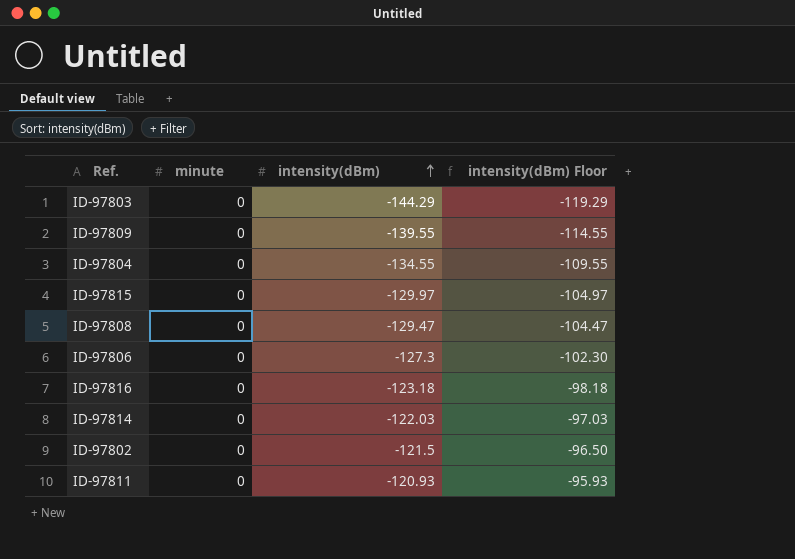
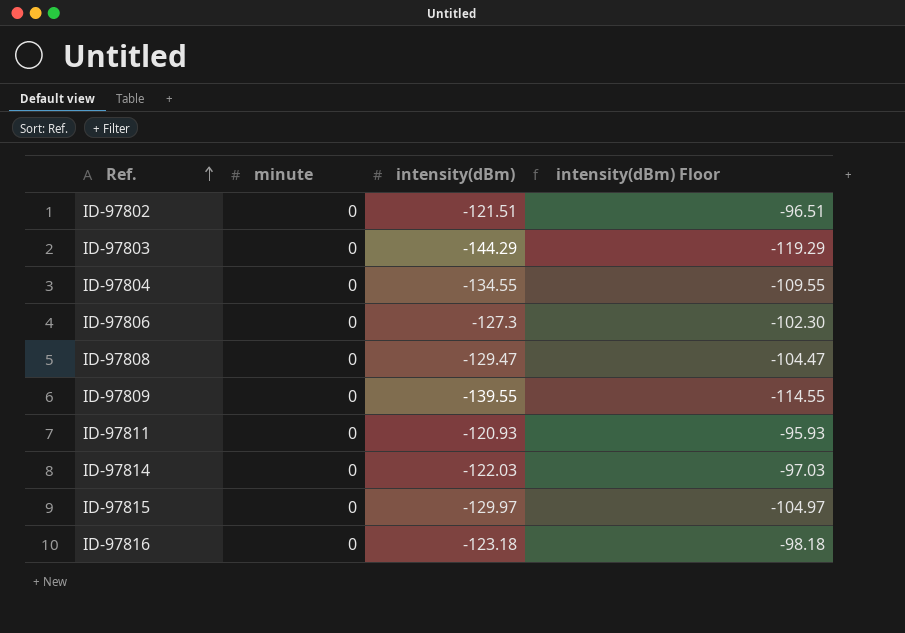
row order: intensity(dBm) ascending -> Ref. ascending
ID-97802 | intensity(dBm): -121.5 -> -121.51
ID-97802 | intensity(dBm) Floor: -96.50 -> -96.51

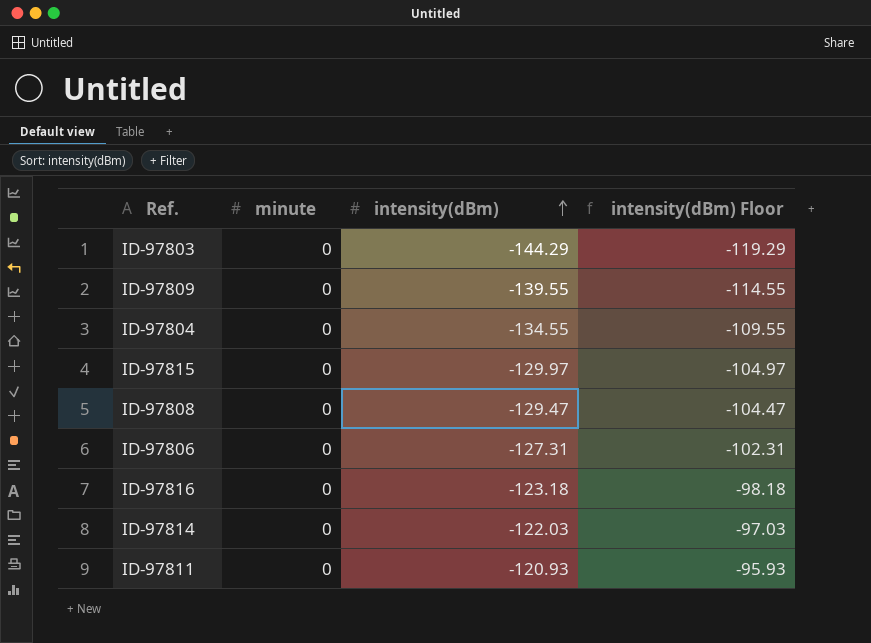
row order: Ref. ascending -> intensity(dBm) ascending
row ID-97802: 0 | -121.51 | -96.51 -> none
ID-97806 | intensity(dBm): -127.3 -> -127.31
ID-97806 | intensity(dBm) Floor: -102.30 -> -102.31

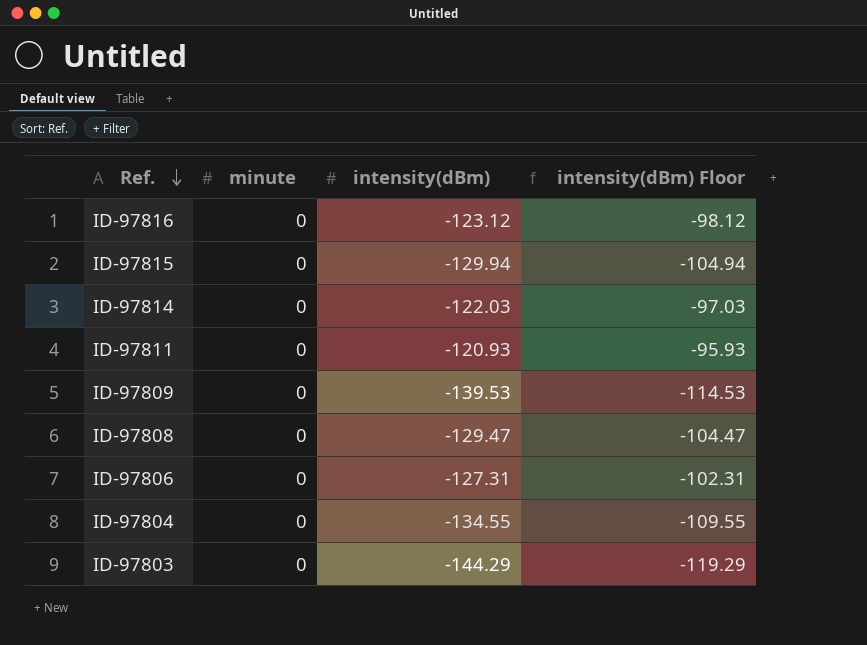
row order: intensity(dBm) ascending -> Ref. descending
ID-97816 | intensity(dBm): -123.18 -> -123.12
ID-97816 | intensity(dBm) Floor: -98.18 -> -98.12
ID-97815 | intensity(dBm): -129.97 -> -129.94
ID-97815 | intensity(dBm) Floor: -104.97 -> -104.94
ID-97809 | intensity(dBm): -139.55 -> -139.53
ID-97809 | intensity(dBm) Floor: -114.55 -> -114.53

